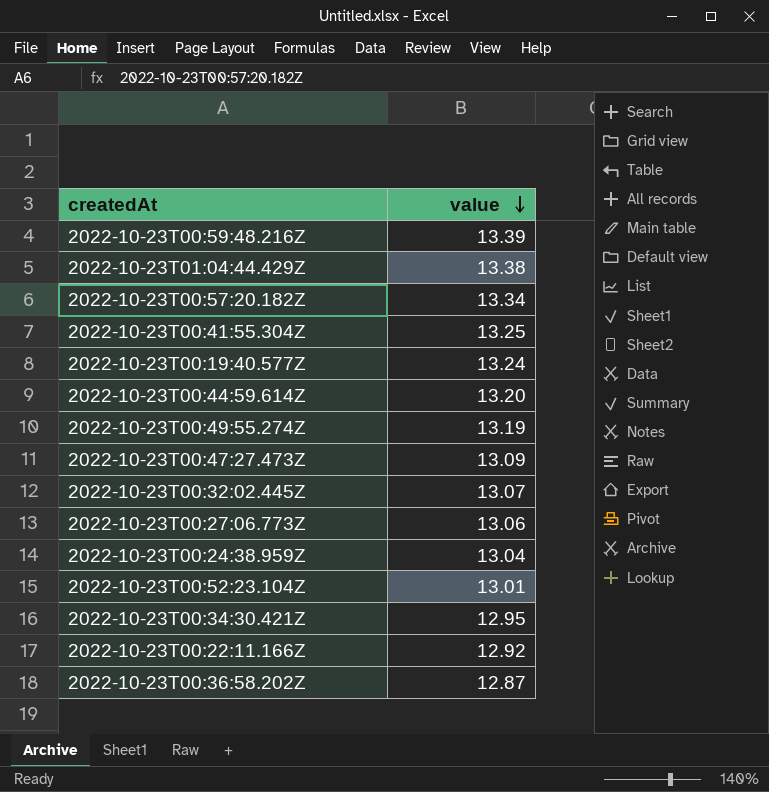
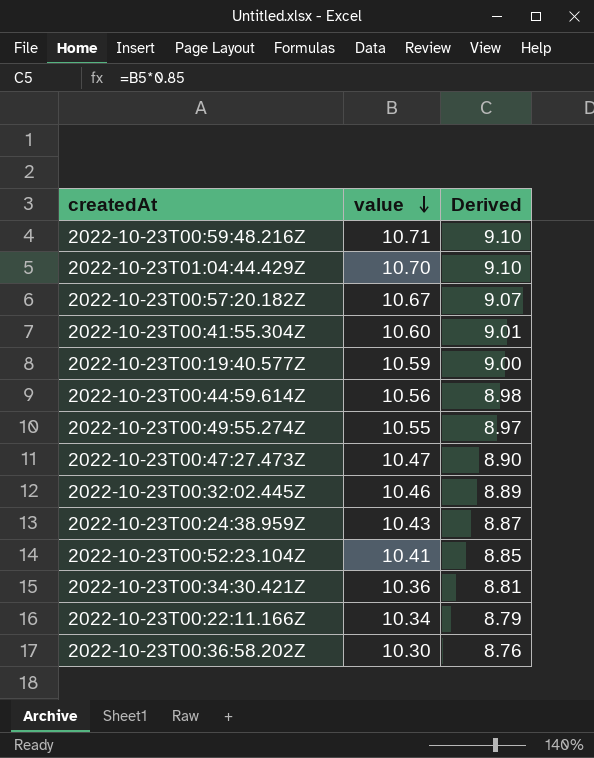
column Derived | formula: none -> [value] * 0.85
row 2022-10-23T00:27:06.773Z: 13.06 -> none
2022-10-23T00:59:48.216Z | value: 13.39 -> 10.71
2022-10-23T01:04:44.429Z | value: 13.38 -> 10.70
2022-10-23T00:57:20.182Z | value: 13.34 -> 10.67
2022-10-23T00:41:55.304Z | value: 13.25 -> 10.60
2022-10-23T00:19:40.577Z | value: 13.24 -> 10.59
2022-10-23T00:44:59.614Z | value: 13.20 -> 10.56
2022-10-23T00:49:55.274Z | value: 13.19 -> 10.55
2022-10-23T00:47:27.473Z | value: 13.09 -> 10.47
2022-10-23T00:32:02.445Z | value: 13.07 -> 10.46
2022-10-23T00:24:38.959Z | value: 13.04 -> 10.43
2022-10-23T00:52:23.104Z | value: 13.01 -> 10.41
2022-10-23T00:34:30.421Z | value: 12.95 -> 10.36
2022-10-23T00:22:11.166Z | value: 12.92 -> 10.34
2022-10-23T00:36:58.202Z | value: 12.87 -> 10.30

